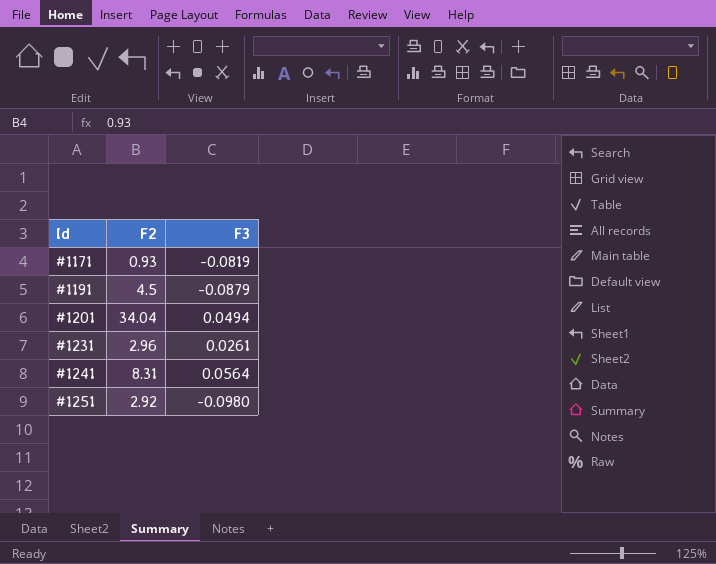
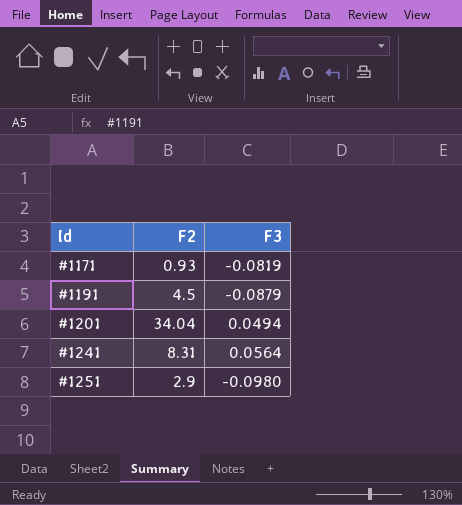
row #1231: 2.96 | 0.0261 -> none
#1251 | F2: 2.92 -> 2.9

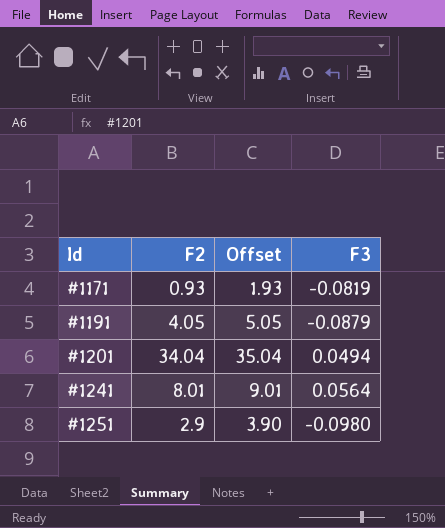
column Offset | formula: none -> [F2] + 1
#1191 | F2: 4.5 -> 4.05
#1241 | F2: 8.31 -> 8.01

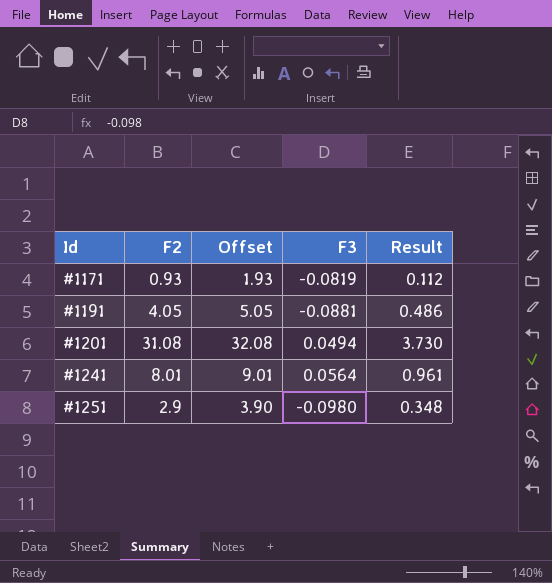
column Result | formula: none -> [F2] * 0.12
#1191 | F3: -0.0879 -> -0.0881
#1201 | F2: 34.04 -> 31.08
#1201 | Offset: 35.04 -> 32.08

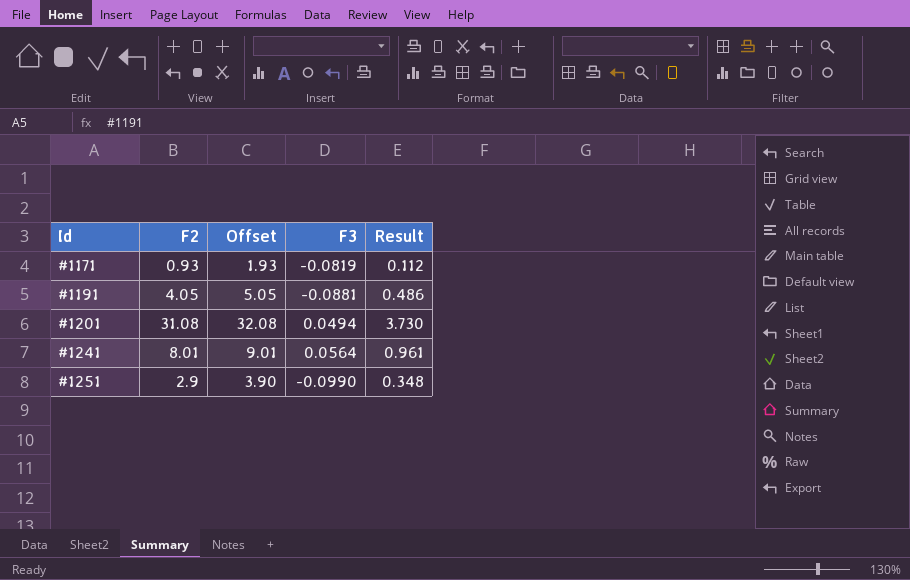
#1251 | F3: -0.0980 -> -0.0990

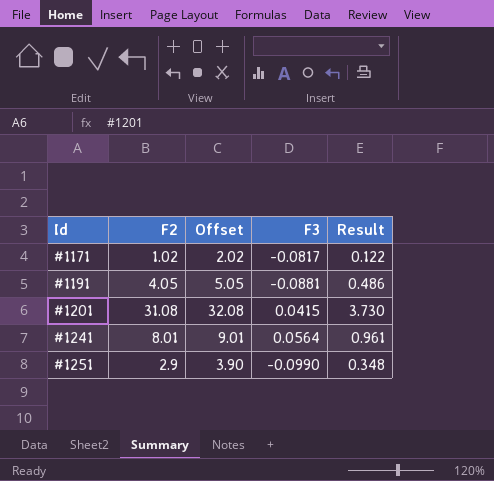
#1171 | F2: 0.93 -> 1.02
#1171 | Offset: 1.93 -> 2.02
#1171 | F3: -0.0819 -> -0.0817
#1171 | Result: 0.112 -> 0.122
#1201 | F3: 0.0494 -> 0.0415

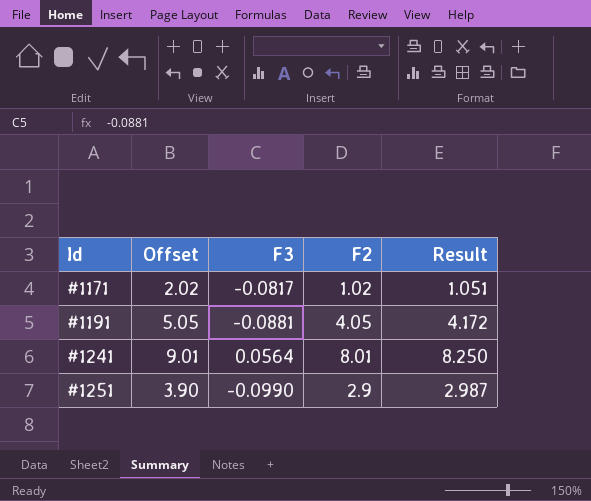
column F2 | position: 2 -> 4
column Result | formula: [F2] * 0.12 -> [F2] * 1.03
row #1201: 31.08 | 32.08 | 0.0415 | 3.730 -> none

